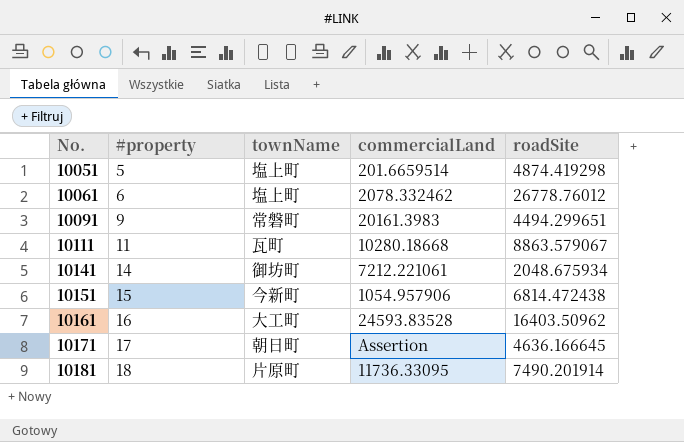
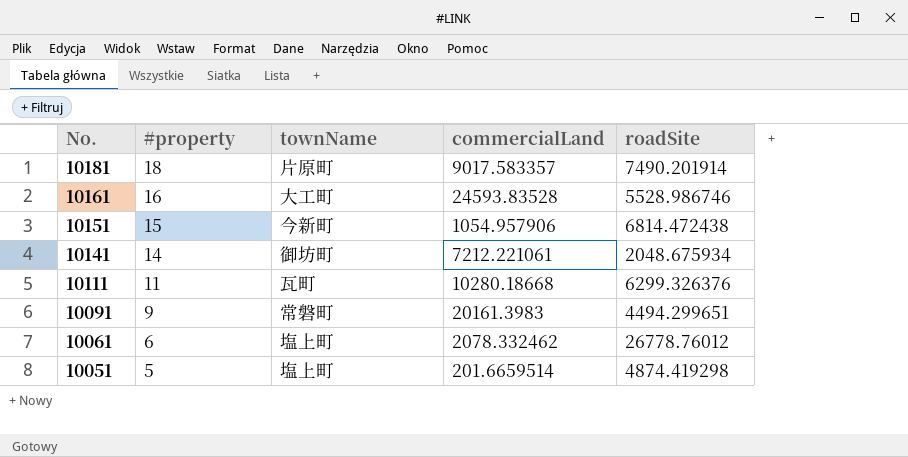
row order: No. ascending -> No. descending
row 10171: 17 | 朝日町 | Assertion | 4636.166645 -> none
10181 | commercialLand: 11736.33095 -> 9017.583357
10161 | roadSite: 16403.50962 -> 5528.986746
10111 | roadSite: 8863.579067 -> 6299.326376

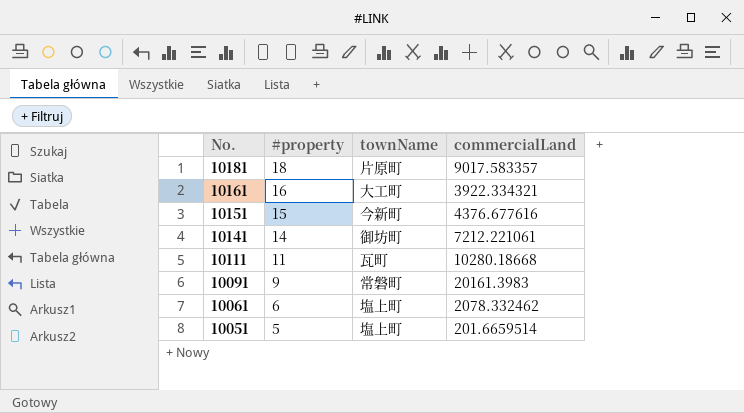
column roadSite | position: 5 -> none
10161 | commercialLand: 24593.83528 -> 3922.334321
10151 | commercialLand: 1054.957906 -> 4376.677616

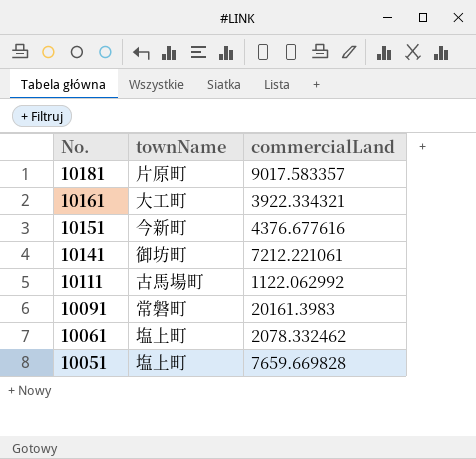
column #property | position: 2 -> none
10111 | townName: 瓦町 -> 古馬場町
10111 | commercialLand: 10280.18668 -> 1122.062992
10051 | commercialLand: 201.6659514 -> 7659.669828

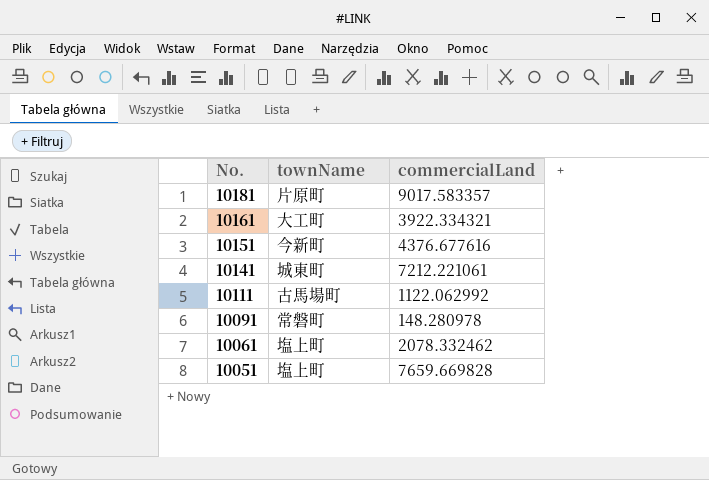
10141 | townName: 御坊町 -> 城東町
10091 | commercialLand: 20161.3983 -> 148.280978

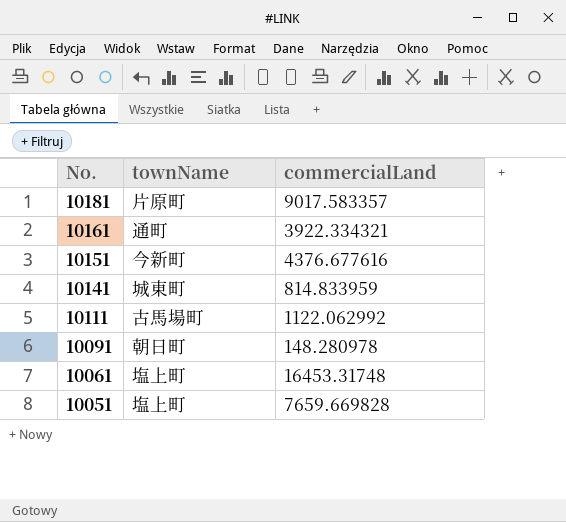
10161 | townName: 大工町 -> 通町
10141 | commercialLand: 7212.221061 -> 814.833959
10091 | townName: 常磐町 -> 朝日町
10061 | commercialLand: 2078.332462 -> 16453.31748

